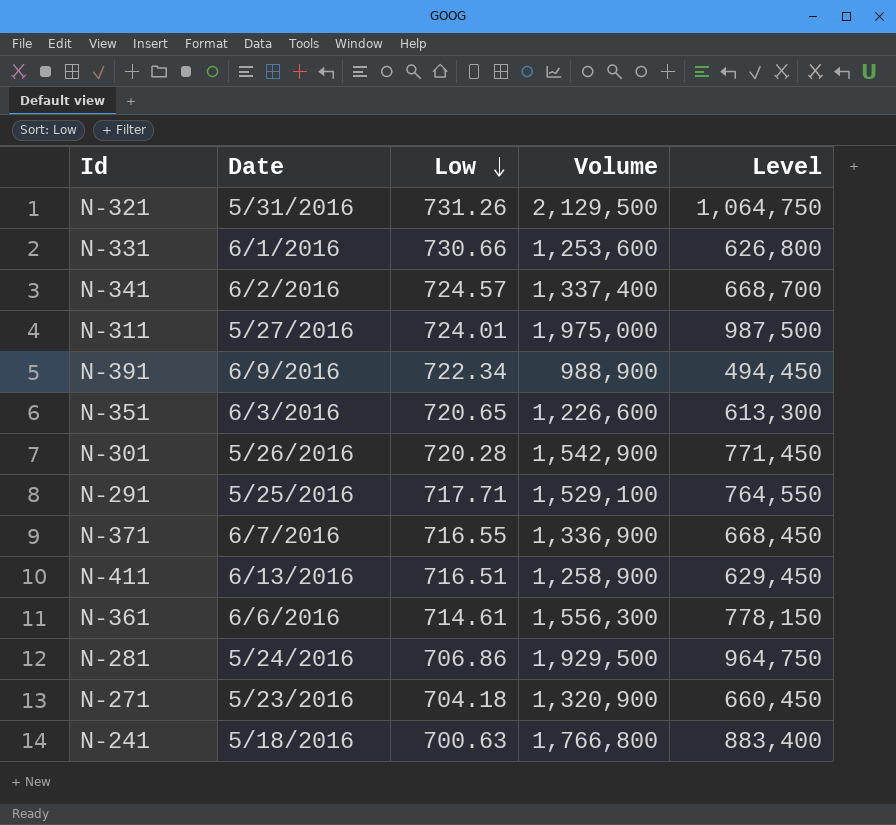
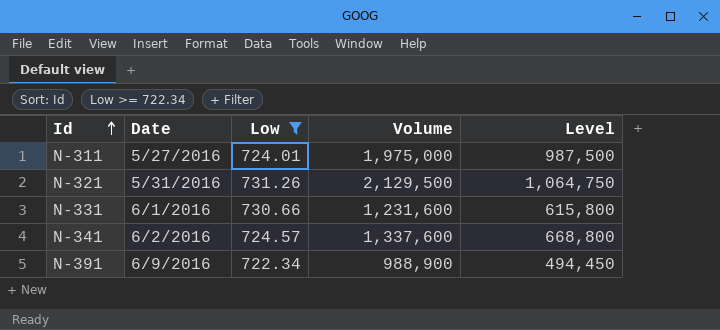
filter: none -> Low >= 722.34
row order: Low descending -> Id ascending
N-331 | Volume: 1,253,600 -> 1,231,600
N-331 | Level: 626,800 -> 615,800
N-341 | Volume: 1,337,400 -> 1,337,600
N-341 | Level: 668,700 -> 668,800

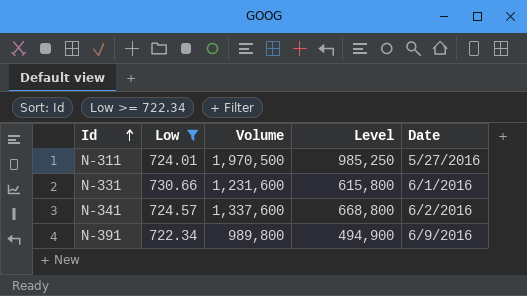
column Date | position: 2 -> 5
row N-321: 5/31/2016 | 731.26 | 2,129,500 | 1,064,750 -> none
N-311 | Volume: 1,975,000 -> 1,970,500
N-311 | Level: 987,500 -> 985,250
N-391 | Volume: 988,900 -> 989,800
N-391 | Level: 494,450 -> 494,900

